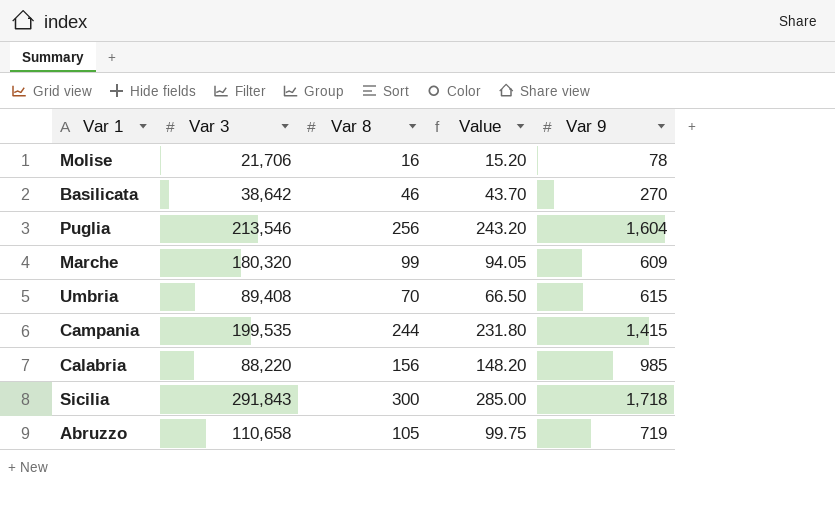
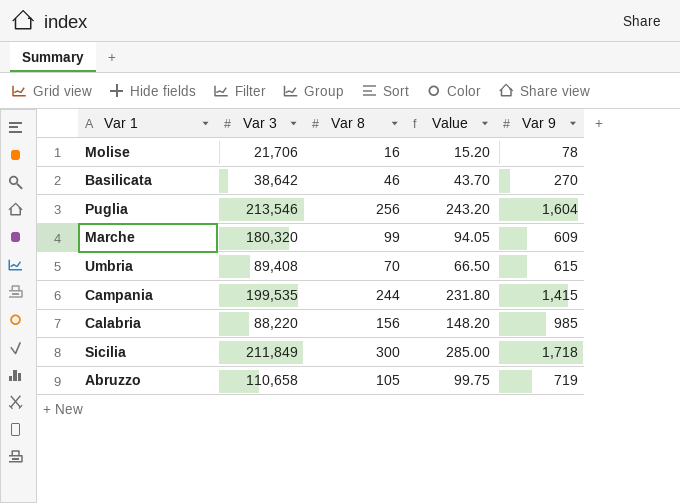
Sicilia | Var 3: 291,843 -> 211,849

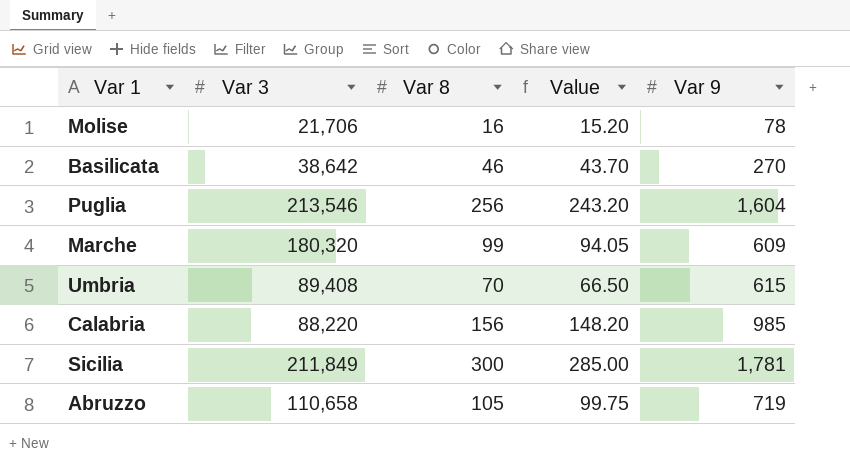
row Campania: 199,535 | 244 | 231.80 | 1,415 -> none
Sicilia | Var 9: 1,718 -> 1,781

